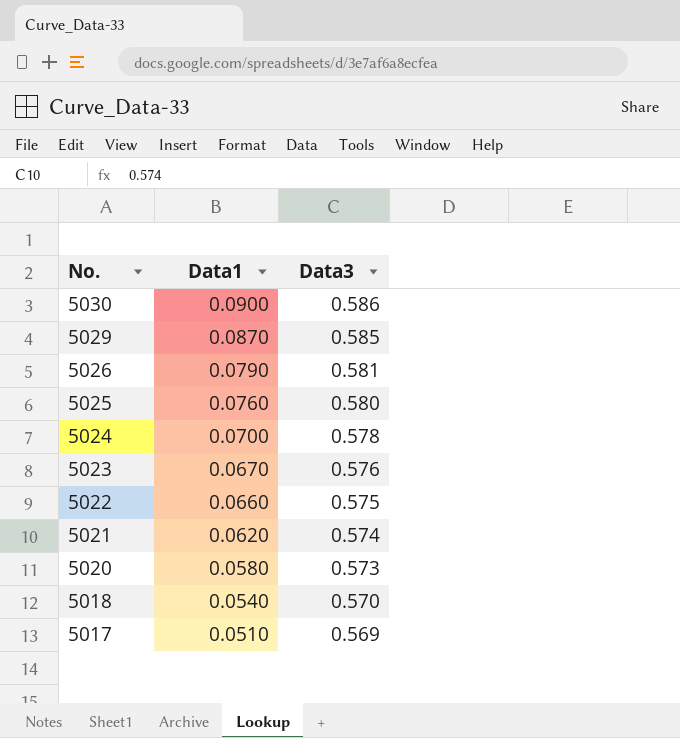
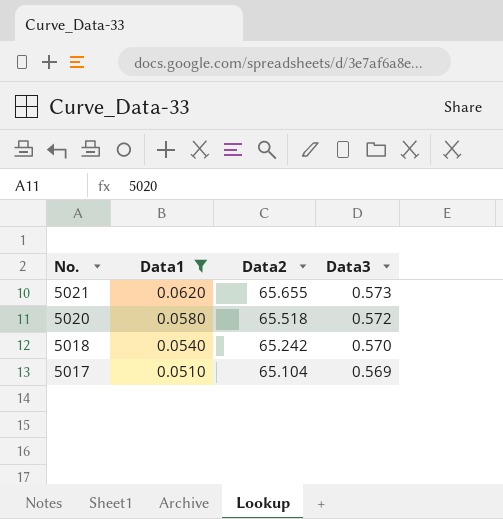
filter: none -> Data1 <= 0.0620
column Data2 | position: none -> 3
5021 | Data3: 0.574 -> 0.573
5020 | Data3: 0.573 -> 0.572

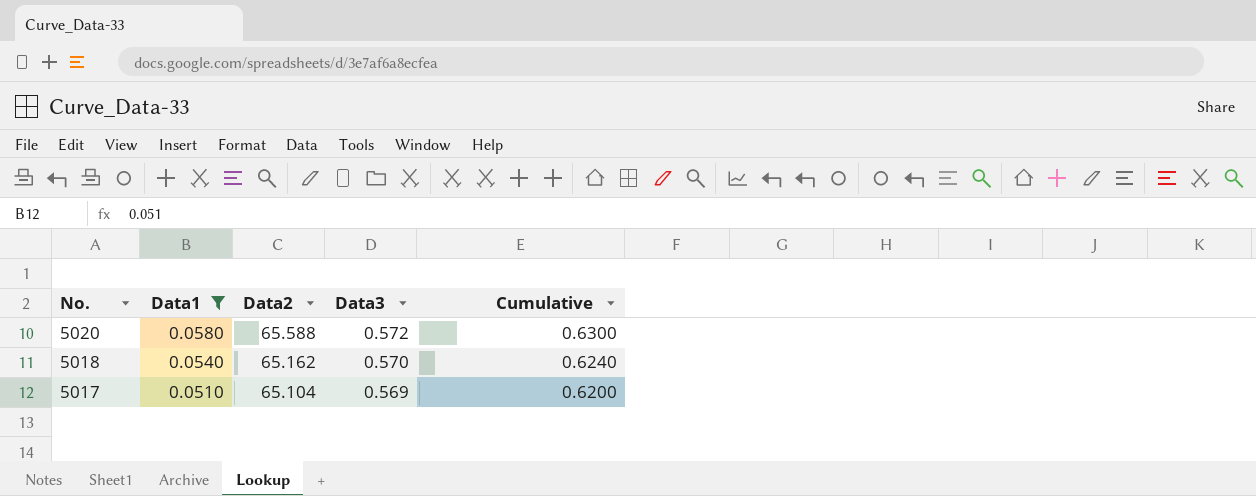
column Cumulative | formula: none -> [Data1] + [Data3]
row 5021: 0.0620 | 65.655 | 0.573 -> none
5020 | Data2: 65.518 -> 65.588
5018 | Data2: 65.242 -> 65.162

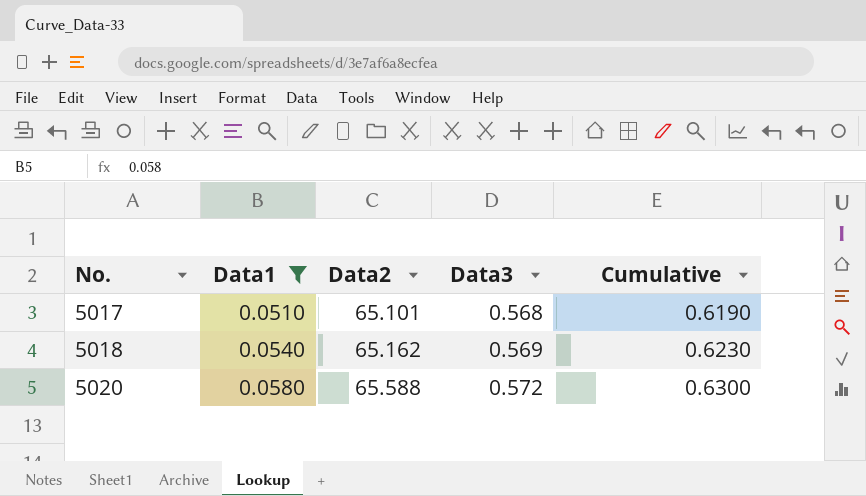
row order: No. descending -> No. ascending
5017 | Data2: 65.104 -> 65.101
5017 | Data3: 0.569 -> 0.568
5017 | Cumulative: 0.6200 -> 0.6190
5018 | Data3: 0.570 -> 0.569
5018 | Cumulative: 0.6240 -> 0.6230

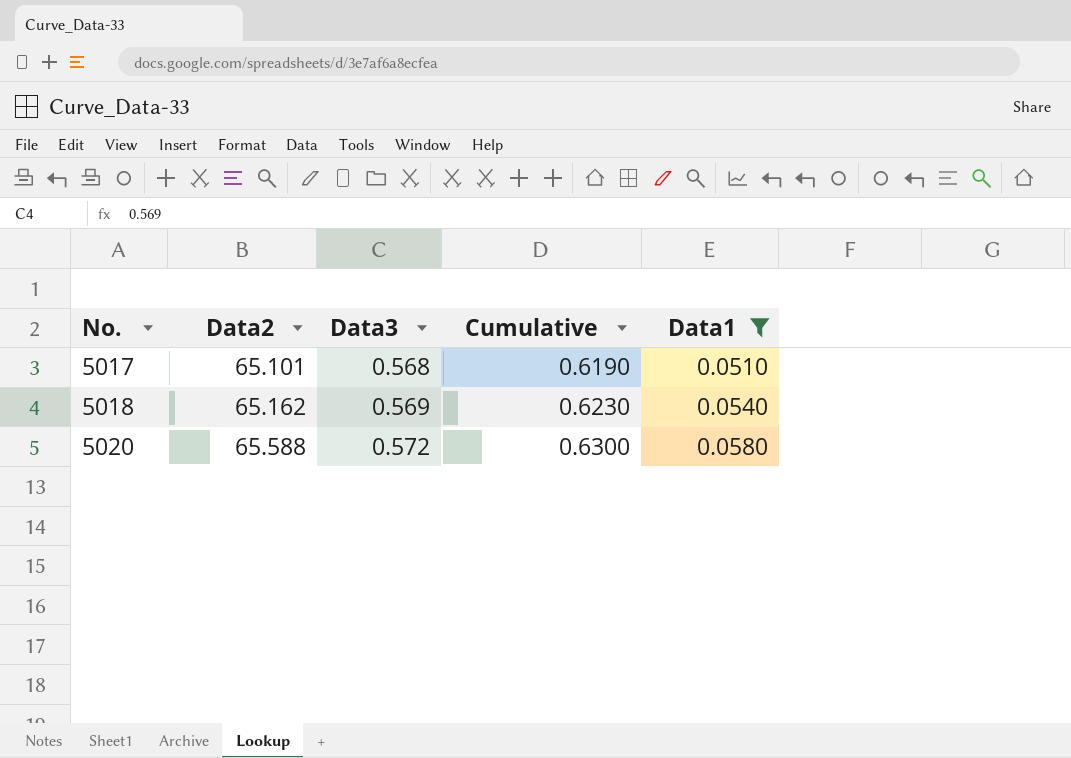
column Data1 | position: 2 -> 5

